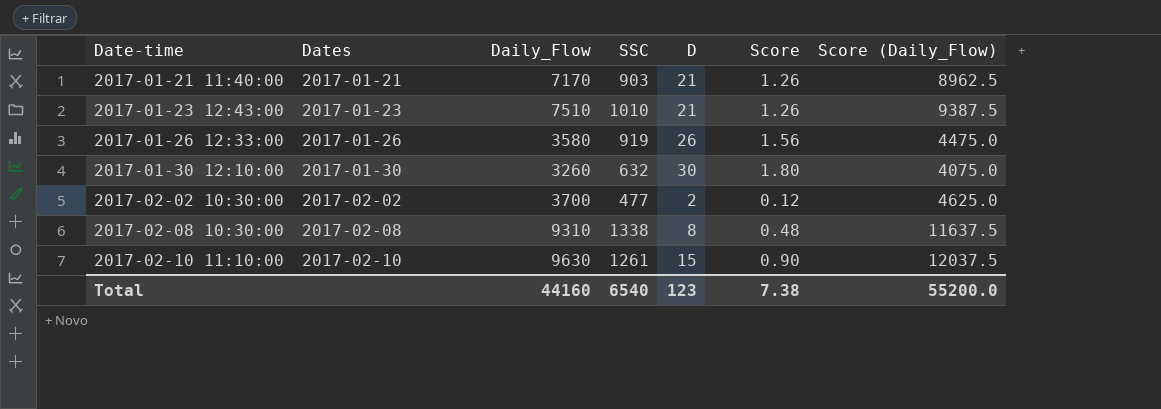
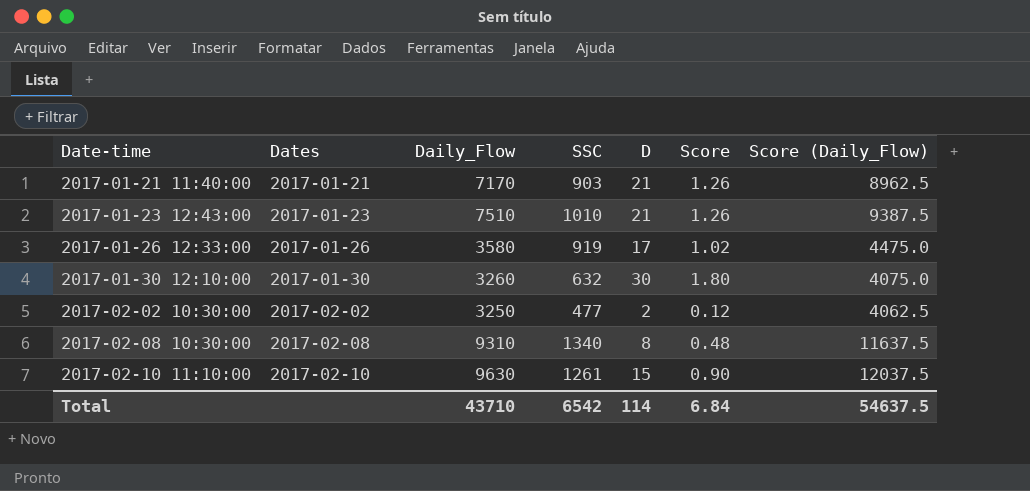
2017-01-26 12:33:00 | D: 26 -> 17
2017-01-26 12:33:00 | Score: 1.56 -> 1.02
2017-02-02 10:30:00 | Daily_Flow: 3700 -> 3250
2017-02-02 10:30:00 | Score (Daily_Flow): 4625.0 -> 4062.5
2017-02-08 10:30:00 | SSC: 1338 -> 1340
Total | Daily_Flow: 44160 -> 43710
Total | SSC: 6540 -> 6542
Total | D: 123 -> 114
Total | Score: 7.38 -> 6.84
Total | Score (Daily_Flow): 55200.0 -> 54637.5

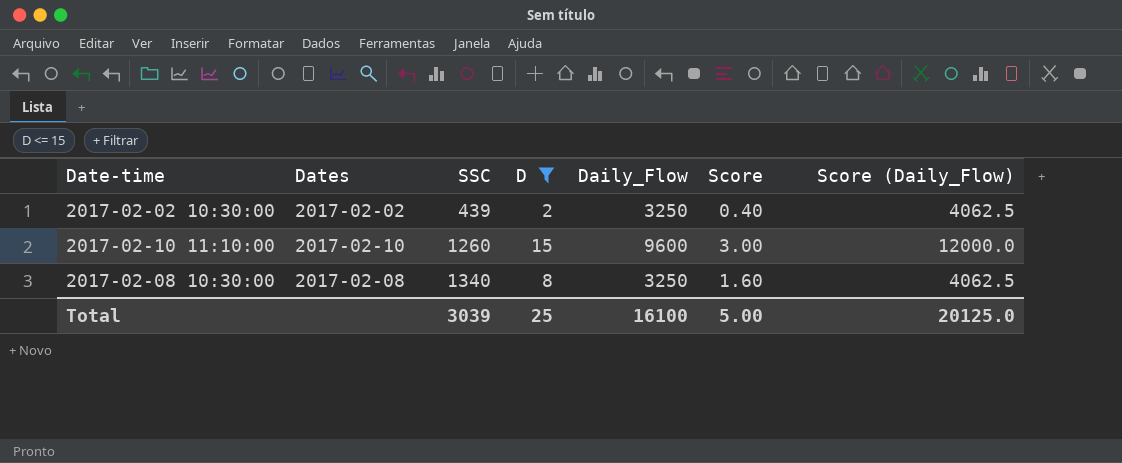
filter: none -> D <= 15
row order: Date-time ascending -> SSC ascending
column Daily_Flow | position: 3 -> 5
column Score | formula: [D] * 0.06 -> [D] * 0.2
2017-02-02 10:30:00 | SSC: 477 -> 439
2017-02-10 11:10:00 | SSC: 1261 -> 1260
2017-02-10 11:10:00 | Daily_Flow: 9630 -> 9600
2017-02-10 11:10:00 | Score (Daily_Flow): 12037.5 -> 12000.0
2017-02-08 10:30:00 | Daily_Flow: 9310 -> 3250
2017-02-08 10:30:00 | Score (Daily_Flow): 11637.5 -> 4062.5
Total | SSC: 6542 -> 3039
Total | D: 114 -> 25
Total | Daily_Flow: 43710 -> 16100
Total | Score: 6.84 -> 5.00
Total | Score (Daily_Flow): 54637.5 -> 20125.0

